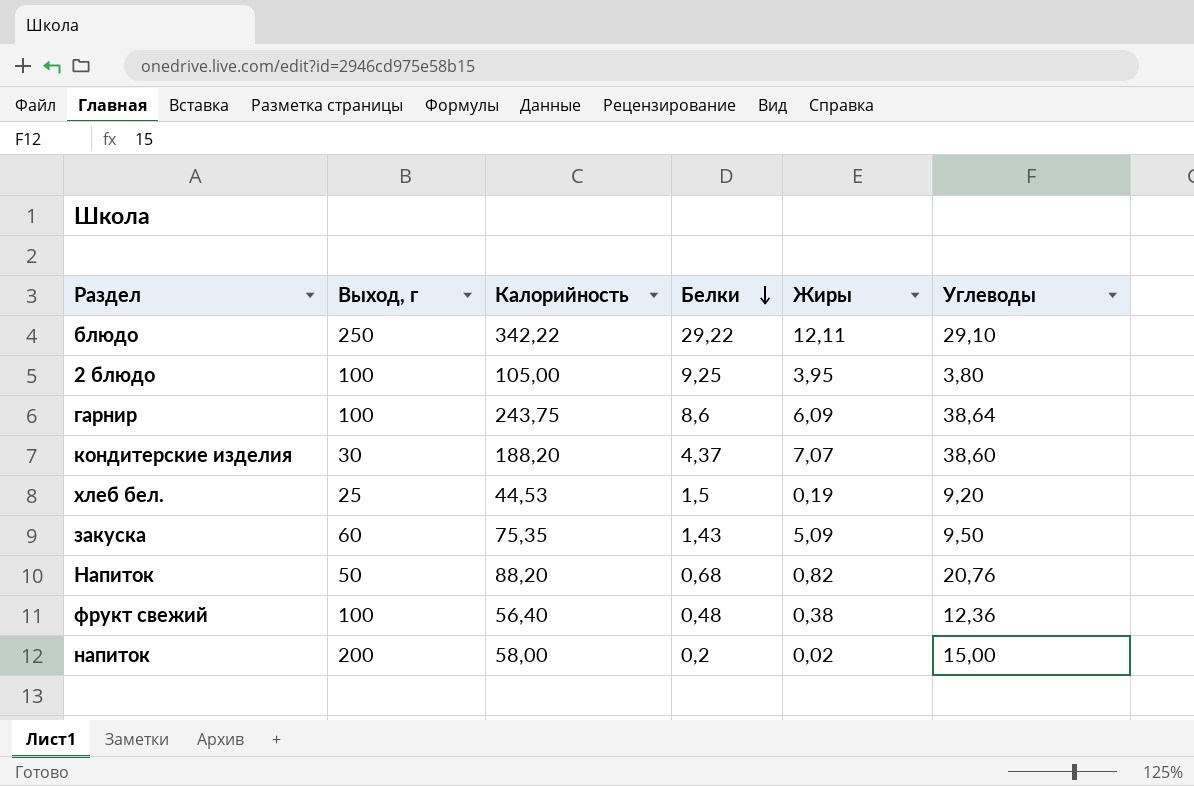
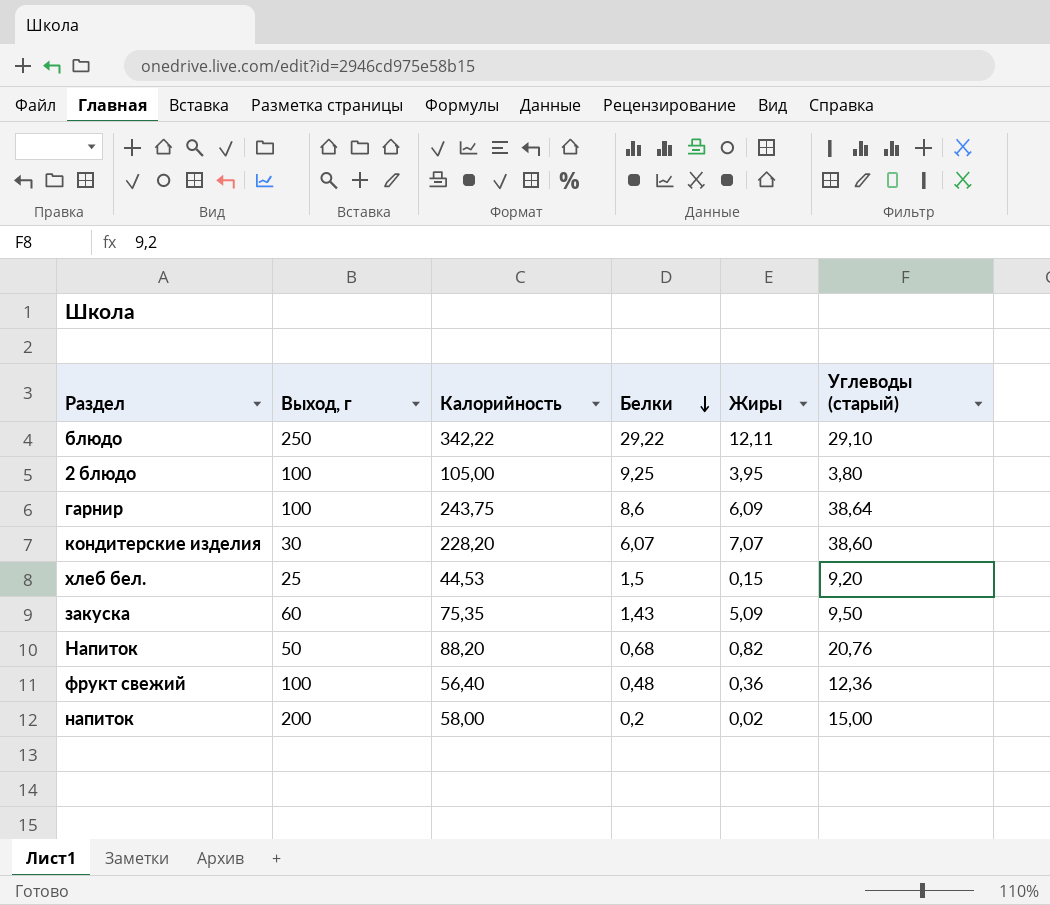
column name: Углеводы -> Углеводы (старый)
кондитерские изделия | Калорийность: 188,20 -> 228,20
кондитерские изделия | Белки: 4,37 -> 6,07
хлеб бел. | Жиры: 0,19 -> 0,15
фрукт свежий | Жиры: 0,38 -> 0,36

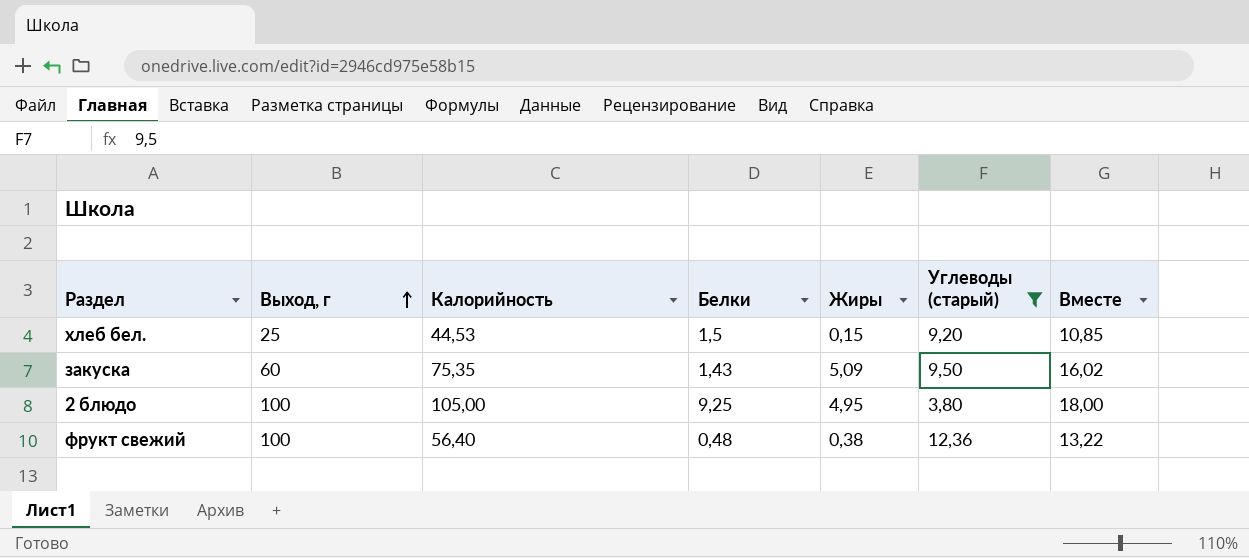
filter: none -> Углеводы (старый) <= 12,36
row order: Белки descending -> Выход, г ascending
column Вместе | formula: none -> [Белки] + [Жиры] + [Углеводы (старый)]
2 блюдо | Жиры: 3,95 -> 4,95
фрукт свежий | Жиры: 0,36 -> 0,38

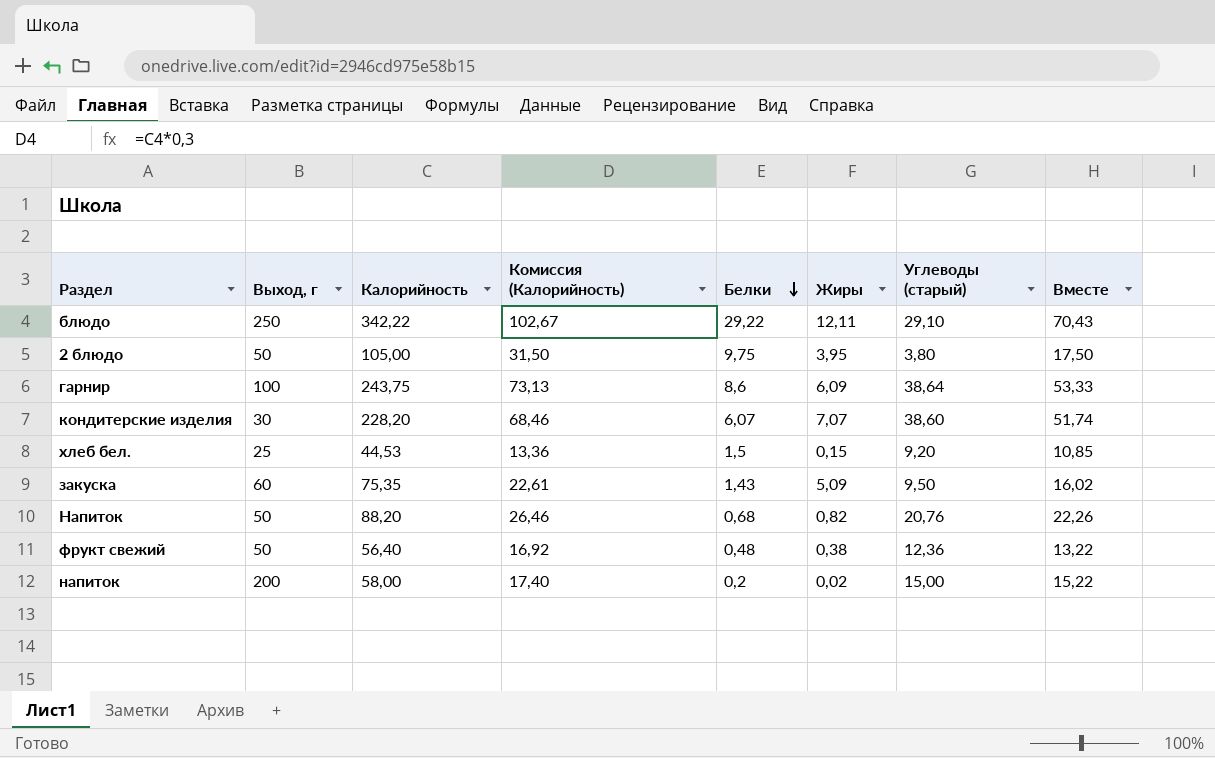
filter: Углеводы (старый) <= 12,36 -> none
row order: Выход, г ascending -> Белки descending
column Комиссия (Калорийность) | formula: none -> [Калорийность] * 0,3
2 блюдо | Выход, г: 100 -> 50
2 блюдо | Белки: 9,25 -> 9,75
2 блюдо | Жиры: 4,95 -> 3,95
2 блюдо | Вместе: 18,00 -> 17,50
фрукт свежий | Выход, г: 100 -> 50

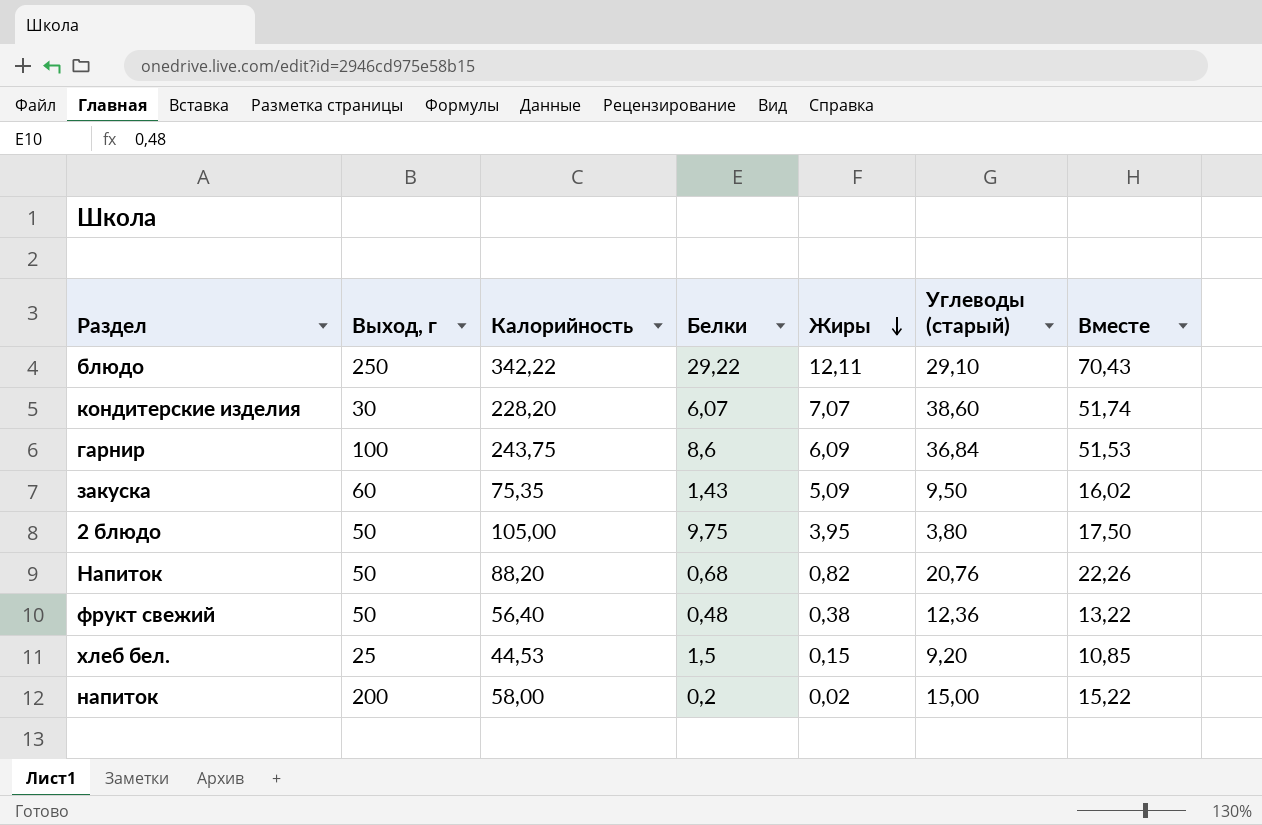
row order: Белки descending -> Жиры descending
column Комиссия (Калорийность) | formula: [Калорийность] * 0,3 -> none
гарнир | Углеводы (старый): 38,64 -> 36,84
гарнир | Вместе: 53,33 -> 51,53

